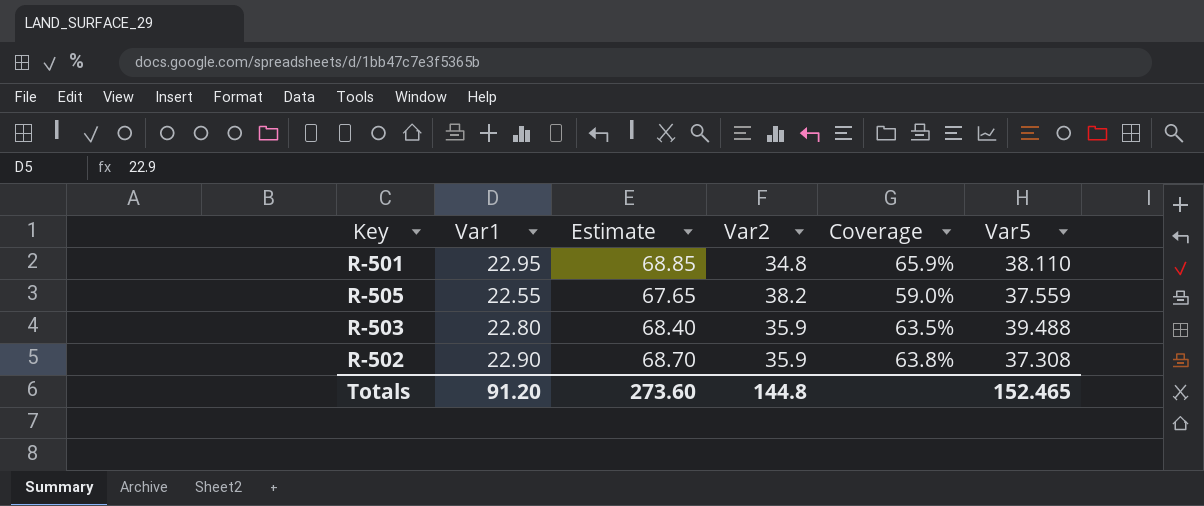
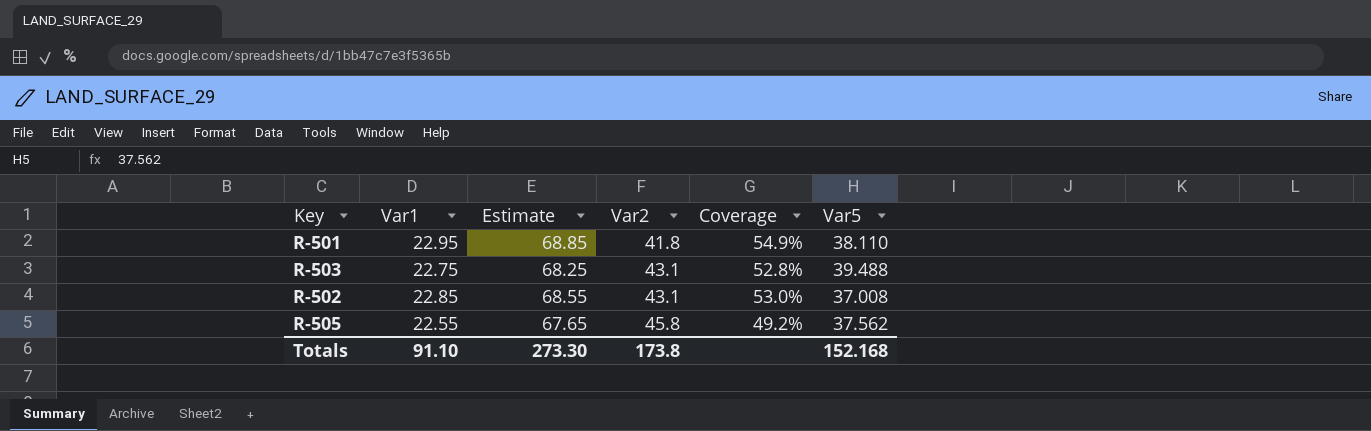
row order: none -> Var2 ascending
R-501 | Var2: 34.8 -> 41.8
R-501 | Coverage: 65.9% -> 54.9%
R-503 | Var1: 22.80 -> 22.75
R-503 | Estimate: 68.40 -> 68.25
R-503 | Var2: 35.9 -> 43.1
R-503 | Coverage: 63.5% -> 52.8%
R-502 | Var1: 22.90 -> 22.85
R-502 | Estimate: 68.70 -> 68.55
R-502 | Var2: 35.9 -> 43.1
R-502 | Coverage: 63.8% -> 53.0%
R-502 | Var5: 37.308 -> 37.008
R-505 | Var2: 38.2 -> 45.8
R-505 | Coverage: 59.0% -> 49.2%
R-505 | Var5: 37.559 -> 37.562
Totals | Var1: 91.20 -> 91.10
Totals | Estimate: 273.60 -> 273.30
Totals | Var2: 144.8 -> 173.8
Totals | Var5: 152.465 -> 152.168

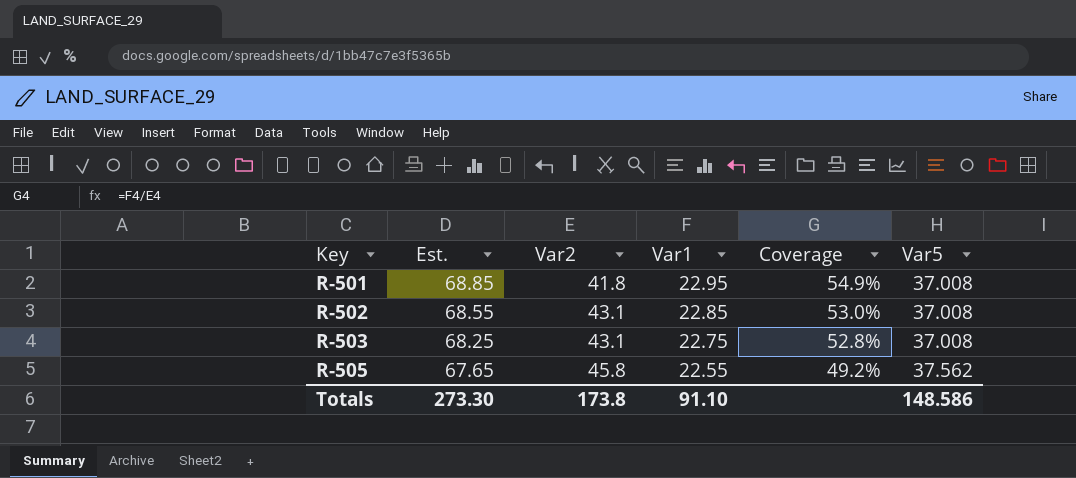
row order: Var2 ascending -> Key ascending
column name: Estimate -> Est.
column Var1 | position: 2 -> 4
R-501 | Var5: 38.110 -> 37.008
R-503 | Var5: 39.488 -> 37.008
Totals | Var5: 152.168 -> 148.586

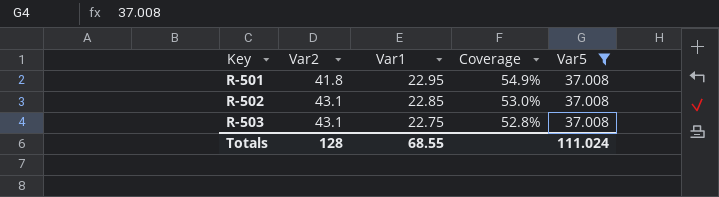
filter: none -> Var5 = 37.008
column Est. | formula: [Var1] * 3 -> none
Totals | Var2: 173.8 -> 128
Totals | Var1: 91.10 -> 68.55
Totals | Var5: 148.586 -> 111.024

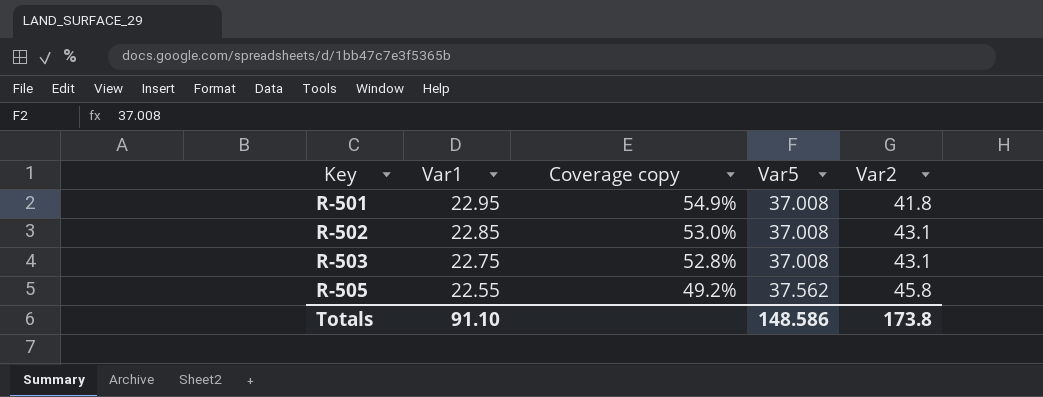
filter: Var5 = 37.008 -> none
column name: Coverage -> Coverage copy
column Var2 | position: 2 -> 5
Totals | Var1: 68.55 -> 91.10
Totals | Var5: 111.024 -> 148.586
Totals | Var2: 128 -> 173.8

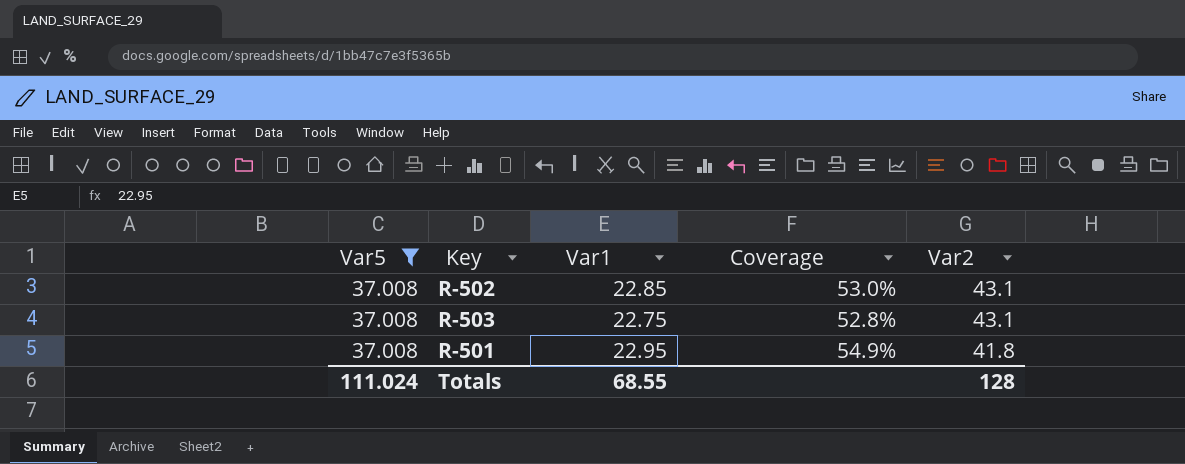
filter: none -> Var5 = 37.008
row order: Key ascending -> Var2 descending
column Var5 | position: 4 -> 1
column name: Coverage copy -> Coverage
Totals | Var5: 148.586 -> 111.024
Totals | Var1: 91.10 -> 68.55
Totals | Var2: 173.8 -> 128

